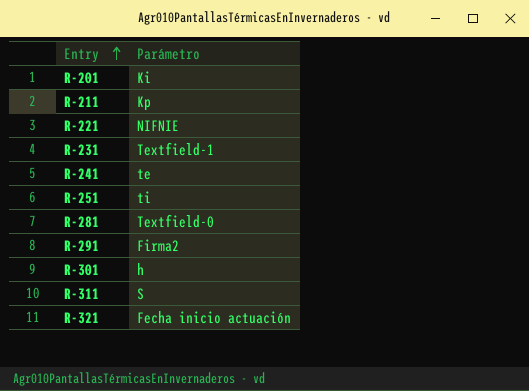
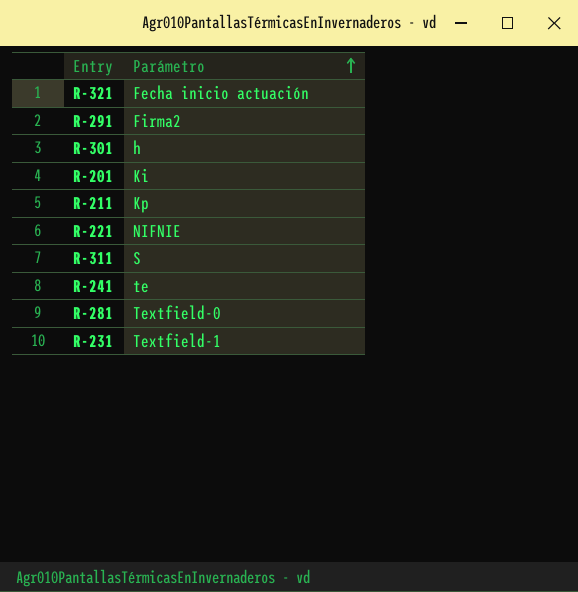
row order: Entry ascending -> Parámetro ascending
row R-251: ti -> none

